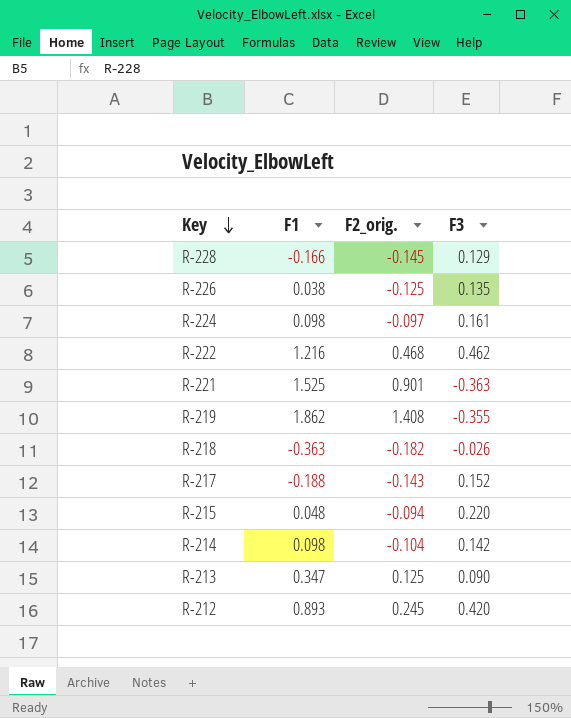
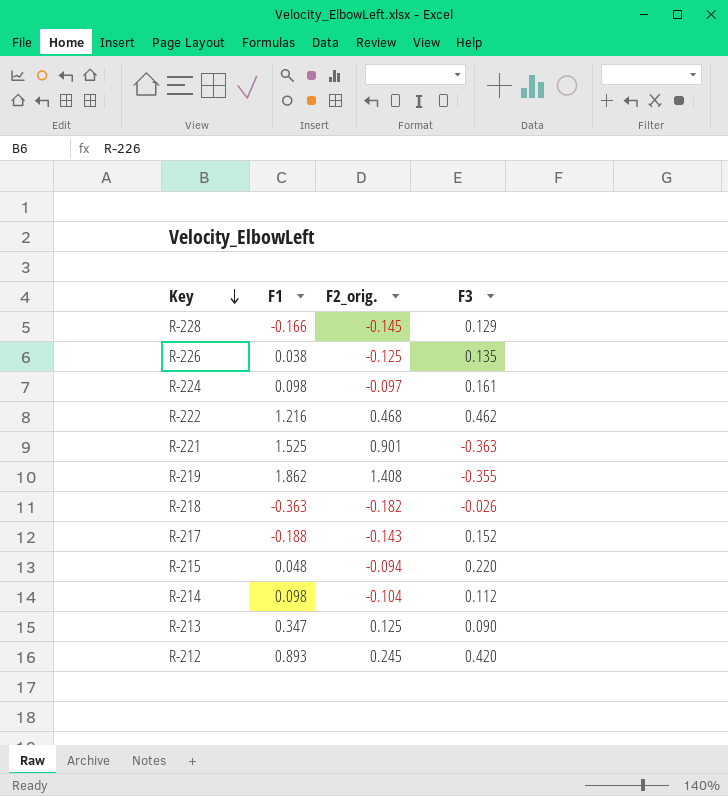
R-214 | F3: 0.142 -> 0.112

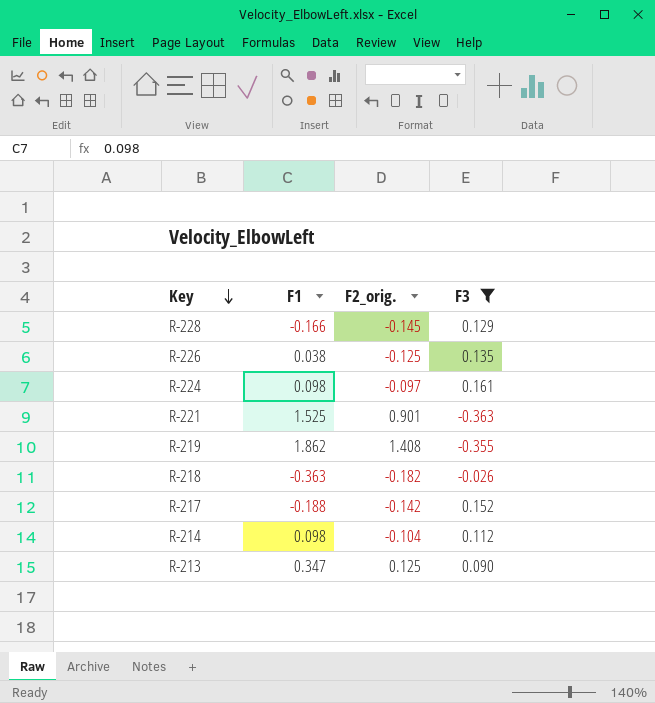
filter: none -> F3 <= 0.161
R-217 | F2_orig.: -0.143 -> -0.142

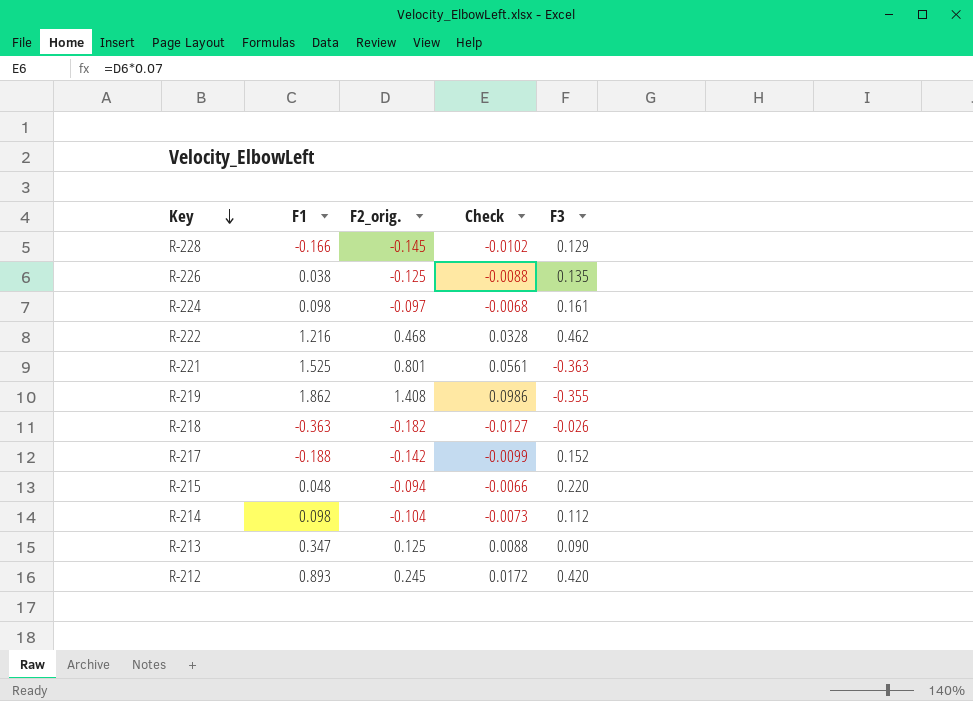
filter: F3 <= 0.161 -> none
column Check | formula: none -> [F2_orig.] * 0.07
R-221 | F2_orig.: 0.901 -> 0.801

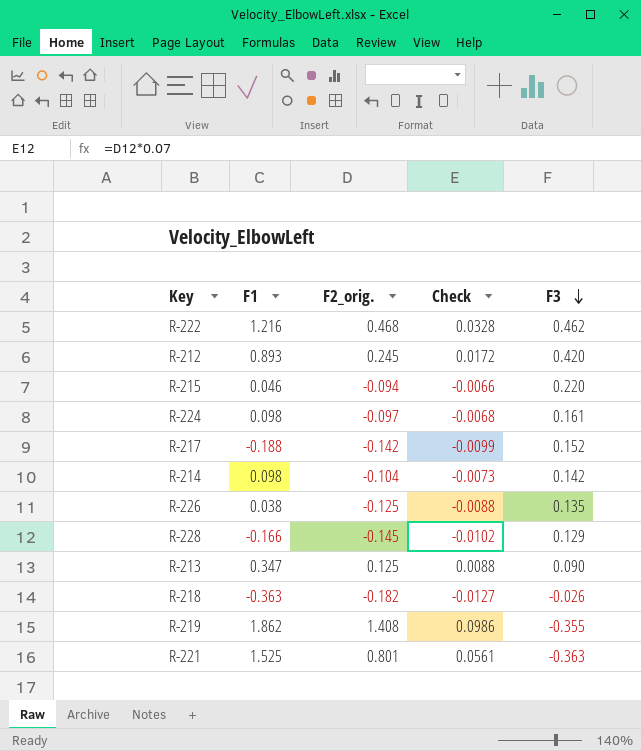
row order: Key descending -> F3 descending
R-215 | F1: 0.048 -> 0.046
R-214 | F3: 0.112 -> 0.142

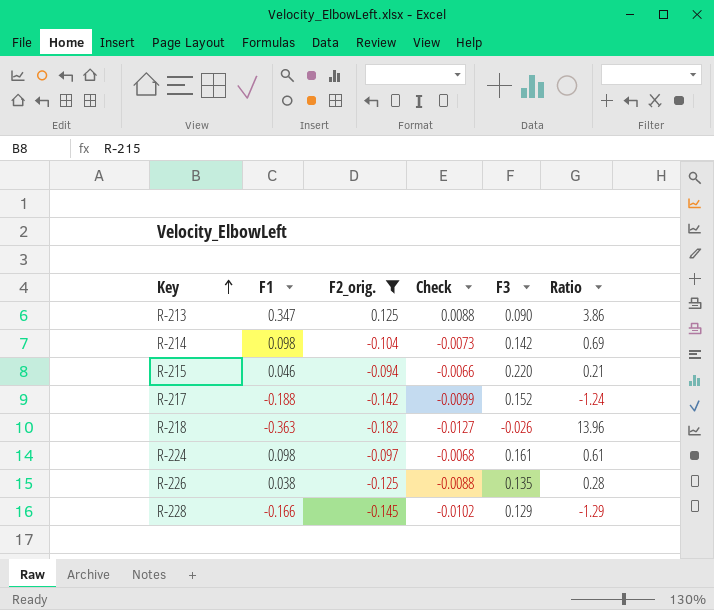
filter: none -> F2_orig. <= 0.125
row order: F3 descending -> Key ascending
column Ratio | formula: none -> [F1] / [F3]

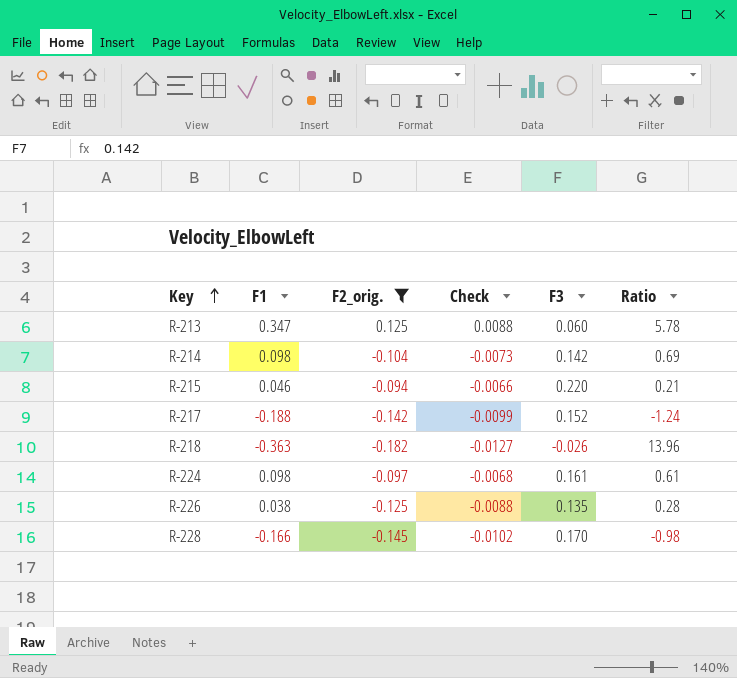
R-213 | F3: 0.090 -> 0.060
R-213 | Ratio: 3.86 -> 5.78
R-228 | F3: 0.129 -> 0.170
R-228 | Ratio: -1.29 -> -0.98

